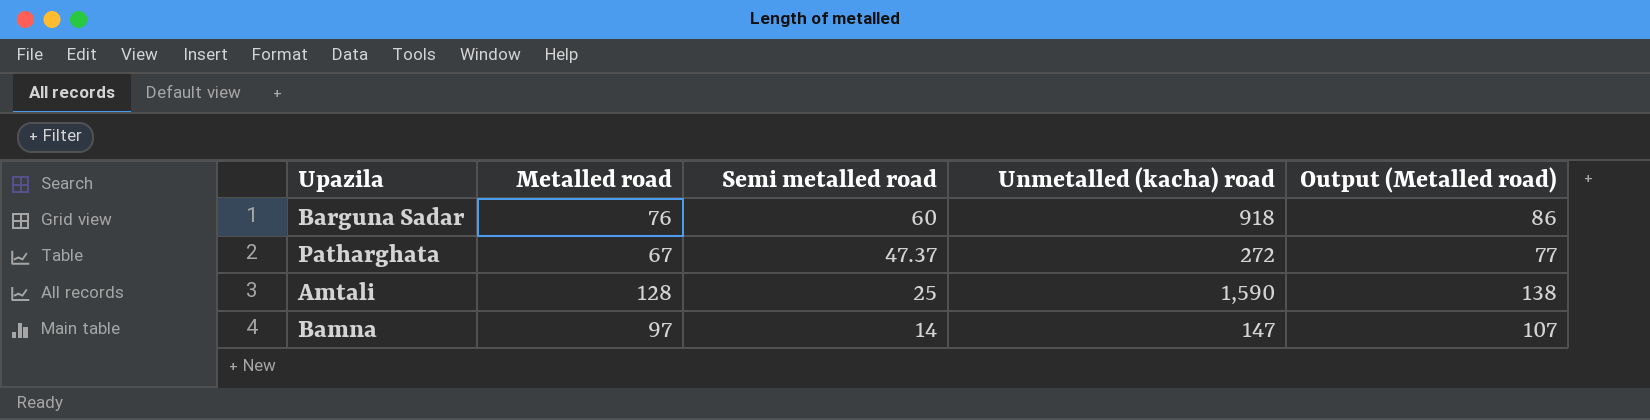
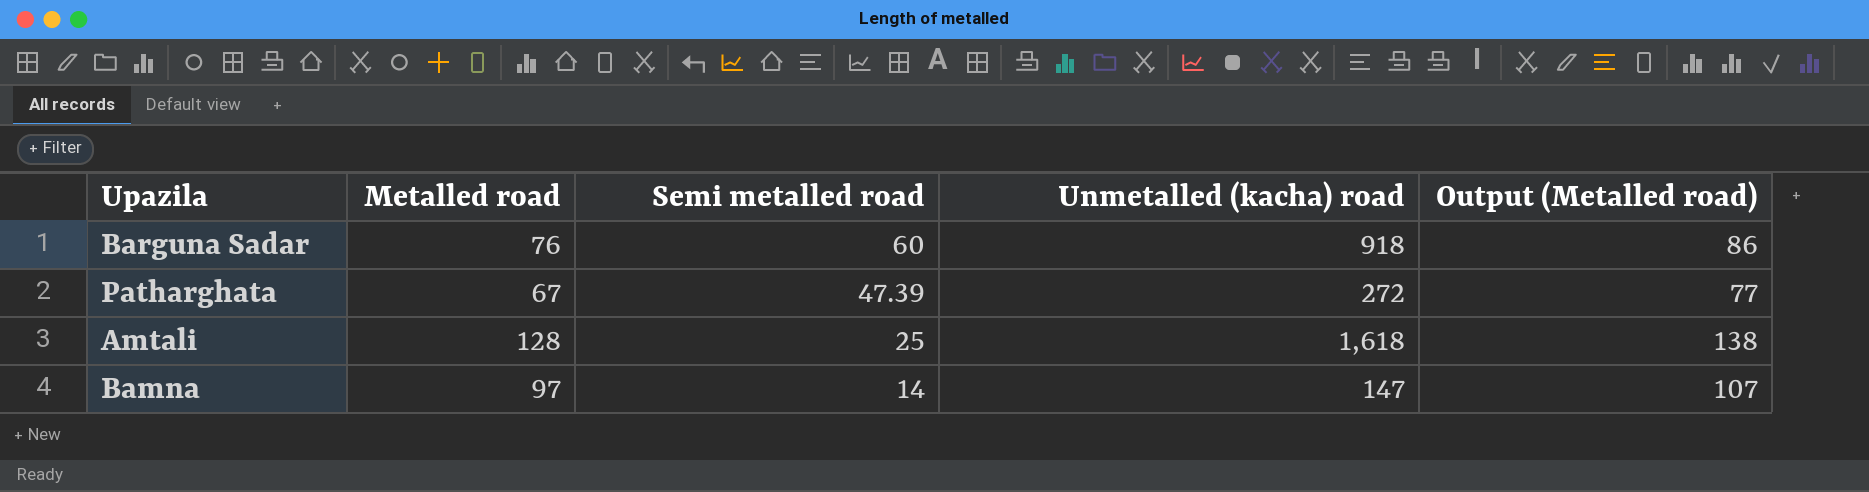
Patharghata | Semi metalled road: 47.37 -> 47.39
Amtali | Unmetalled (kacha) road: 1,590 -> 1,618

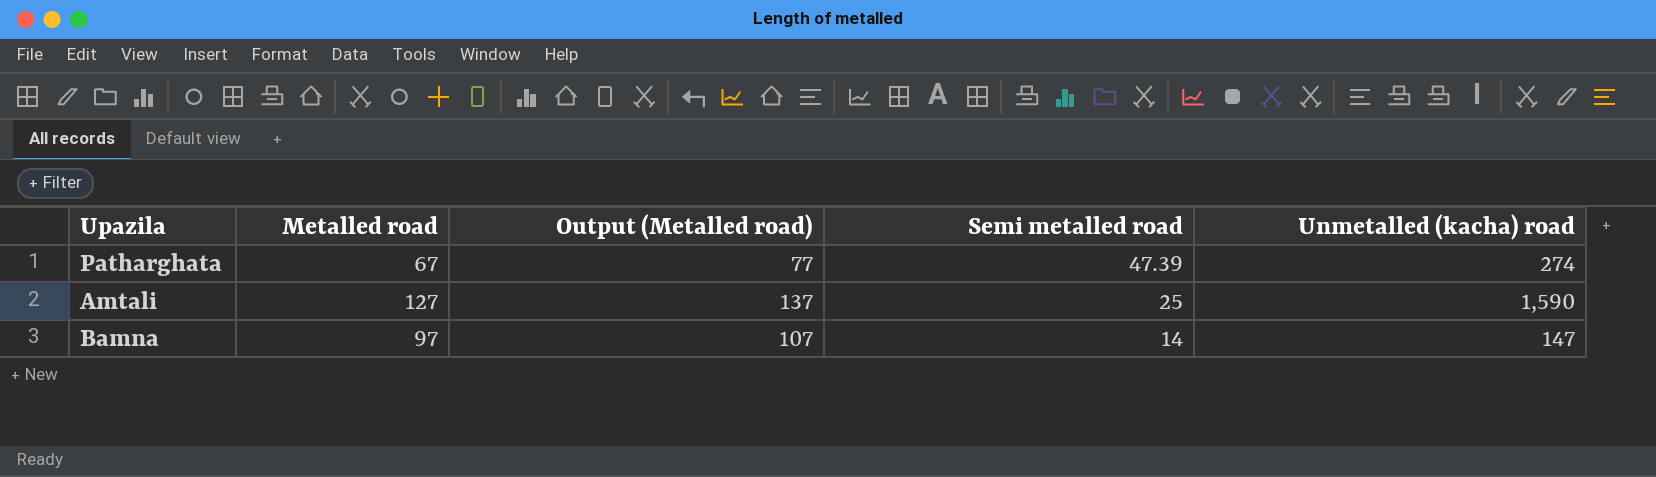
column Output (Metalled road) | position: 5 -> 3
row Barguna Sadar: 76 | 60 | 918 | 86 -> none
Patharghata | Unmetalled (kacha) road: 272 -> 274
Amtali | Metalled road: 128 -> 127
Amtali | Output (Metalled road): 138 -> 137
Amtali | Unmetalled (kacha) road: 1,618 -> 1,590

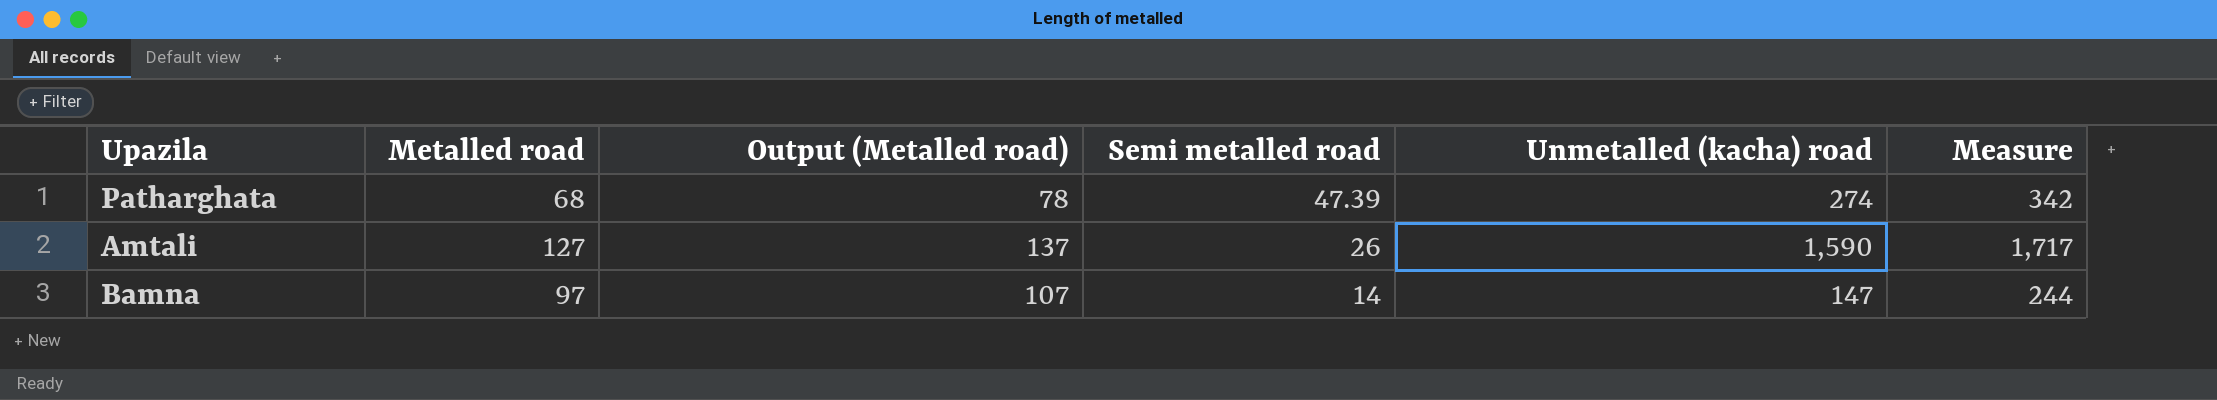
column Measure | formula: none -> [Metalled road] + [Unmetalled (kacha) road]
Patharghata | Metalled road: 67 -> 68
Patharghata | Output (Metalled road): 77 -> 78
Amtali | Semi metalled road: 25 -> 26

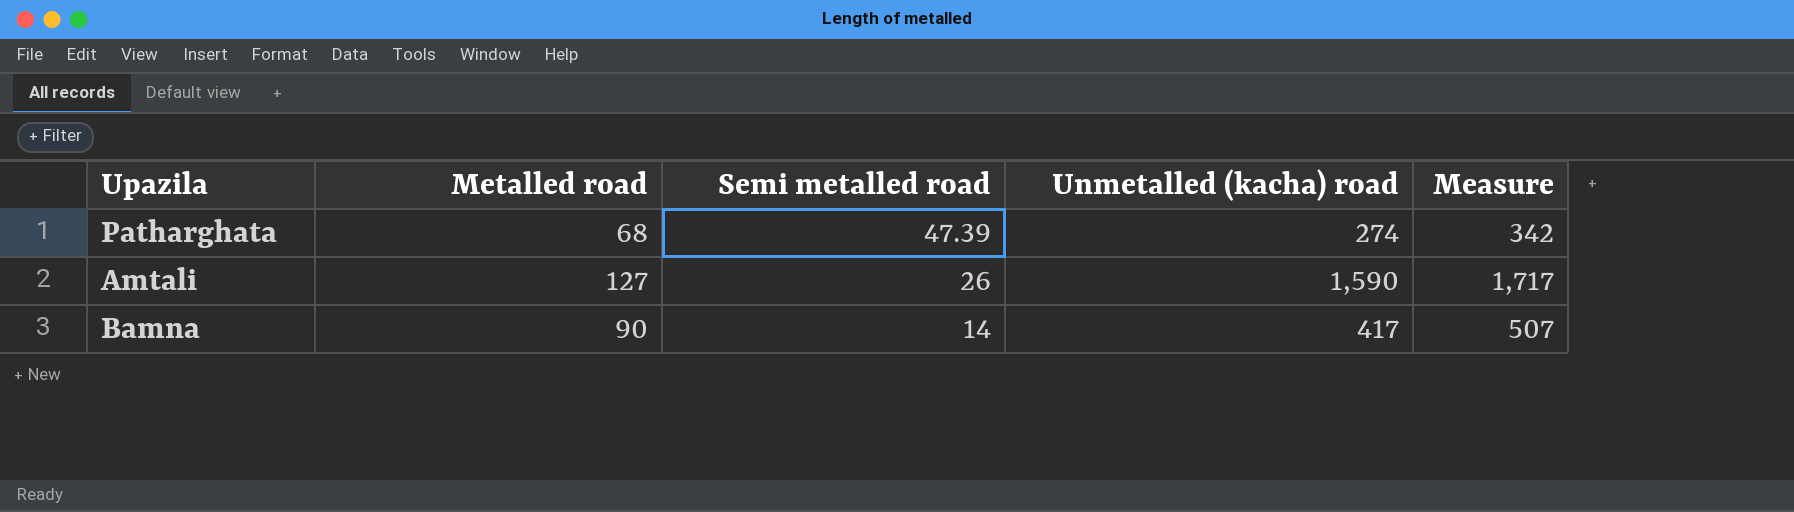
column Output (Metalled road) | formula: [Metalled road] + 10 -> none
Bamna | Metalled road: 97 -> 90
Bamna | Unmetalled (kacha) road: 147 -> 417
Bamna | Measure: 244 -> 507

